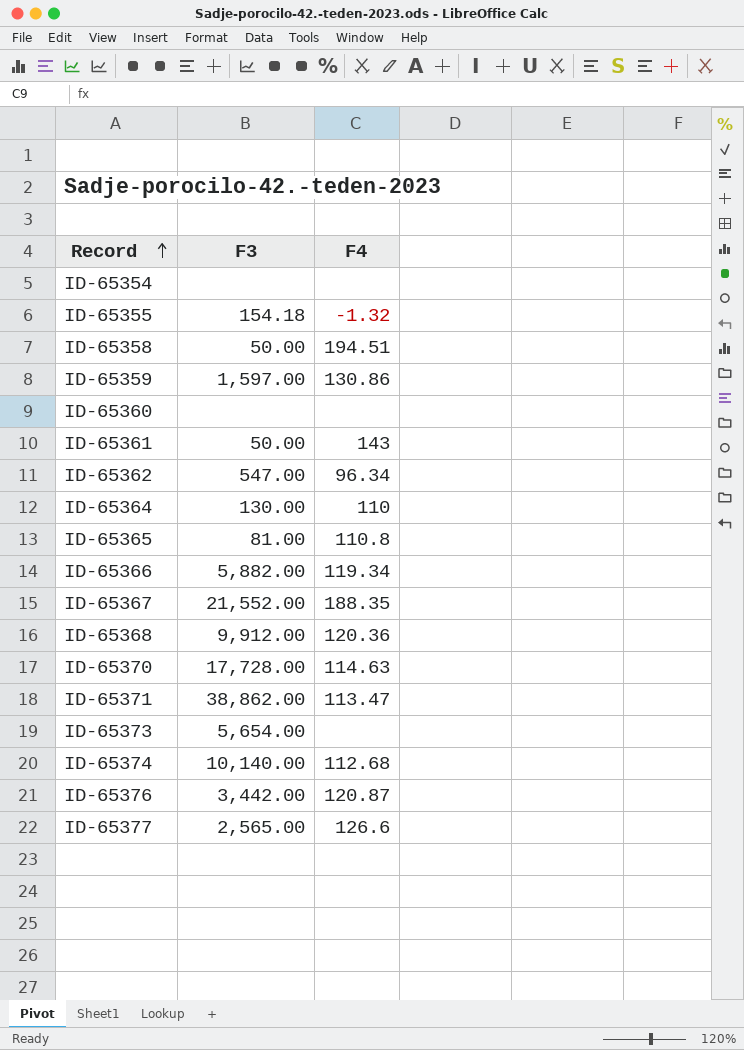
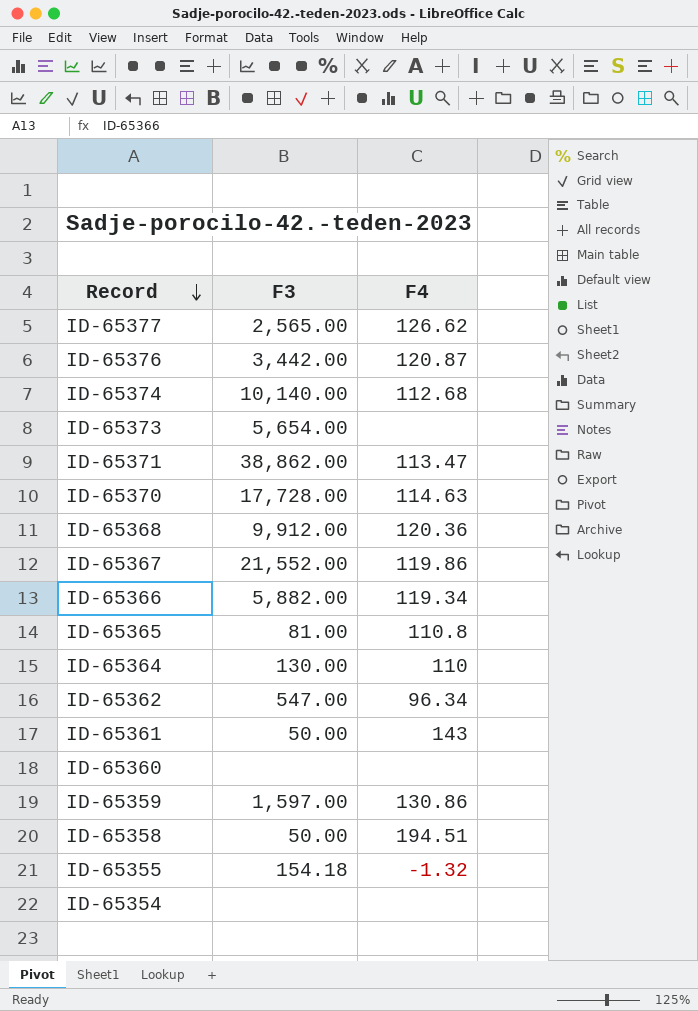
row order: Record ascending -> Record descending
ID-65377 | F4: 126.6 -> 126.62
ID-65367 | F4: 188.35 -> 119.86

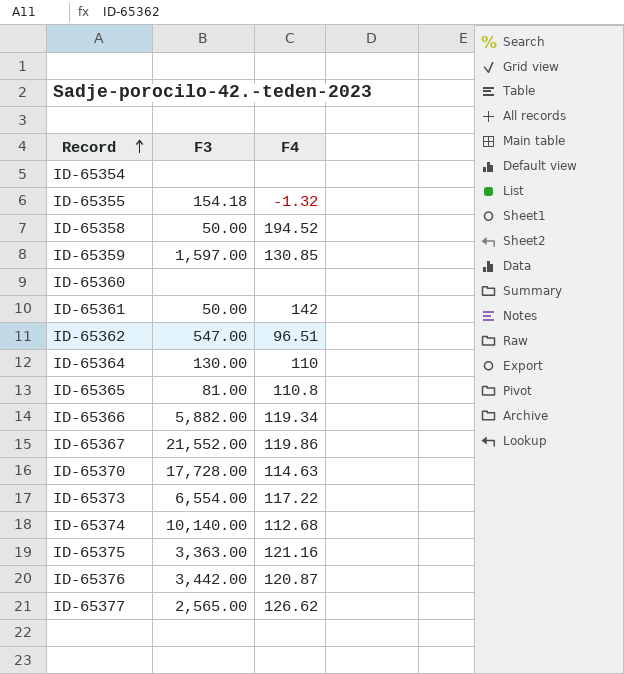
row order: Record descending -> Record ascending
row ID-65371: 38,862.00 | 113.47 -> none
row ID-65368: 9,912.00 | 120.36 -> none
ID-65358 | F4: 194.51 -> 194.52
ID-65359 | F4: 130.86 -> 130.85
ID-65361 | F4: 143 -> 142
ID-65362 | F4: 96.34 -> 96.51
ID-65373 | F3: 5,654.00 -> 6,554.00
ID-65373 | F4: none -> 117.22
row ID-65375: none -> 3,363.00 | 121.16

